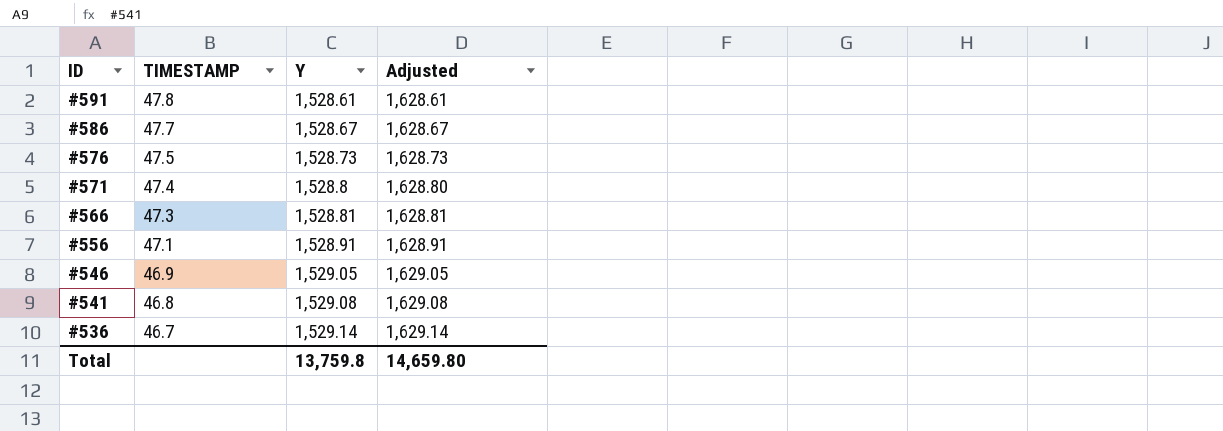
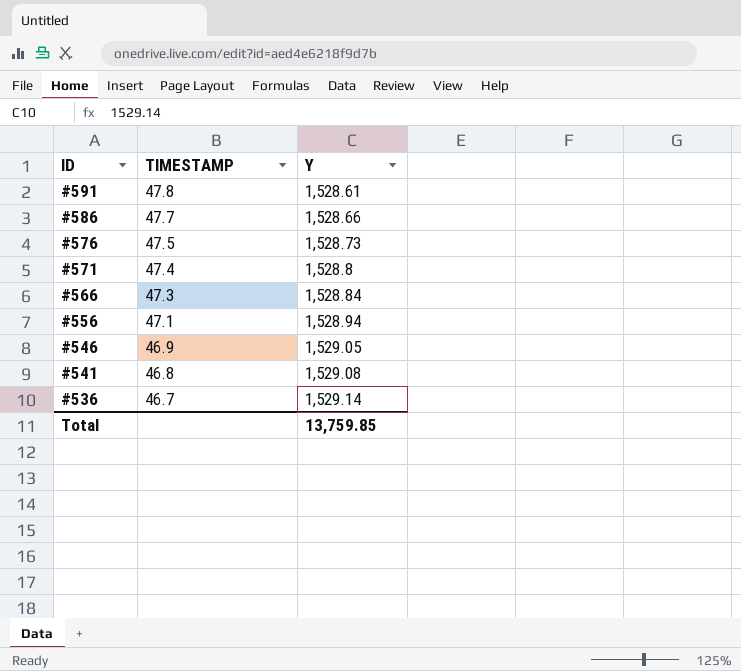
column Adjusted | formula: [Y] + 100 -> none
#586 | Y: 1,528.67 -> 1,528.66
#566 | Y: 1,528.81 -> 1,528.84
#556 | Y: 1,528.91 -> 1,528.94
Total | Y: 13,759.8 -> 13,759.85

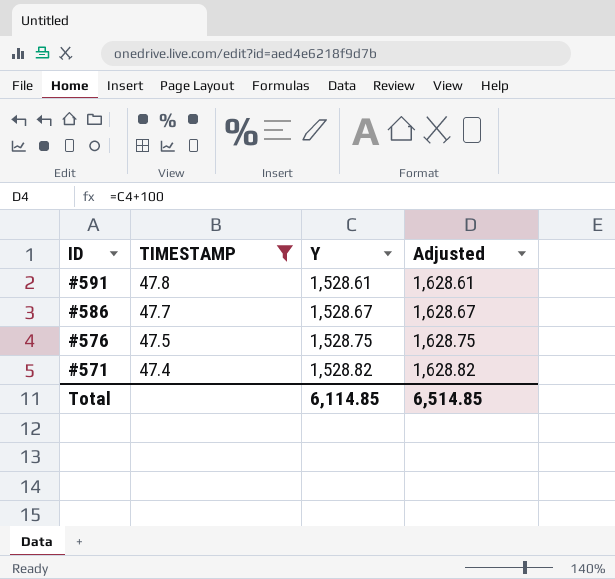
filter: none -> TIMESTAMP >= 47.4
column Adjusted | formula: none -> [Y] + 100
#586 | Y: 1,528.66 -> 1,528.67
#576 | Y: 1,528.73 -> 1,528.75
#571 | Y: 1,528.8 -> 1,528.82
Total | Y: 13,759.85 -> 6,114.85

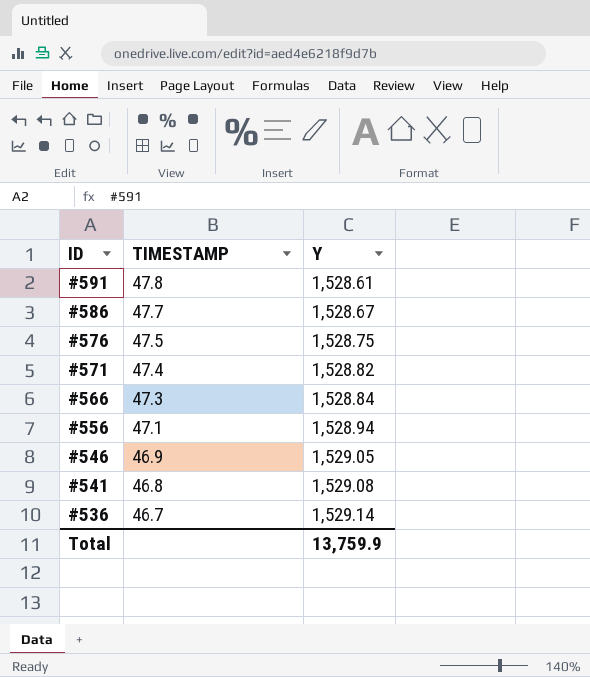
filter: TIMESTAMP >= 47.4 -> none
column Adjusted | formula: [Y] + 100 -> none
Total | Y: 6,114.85 -> 13,759.9

